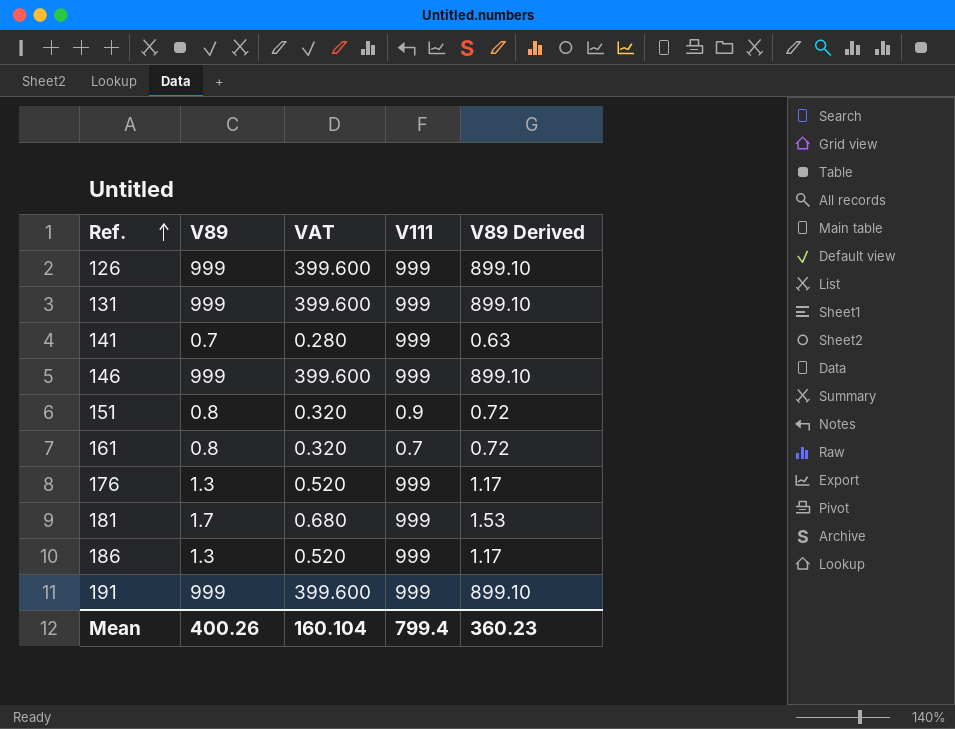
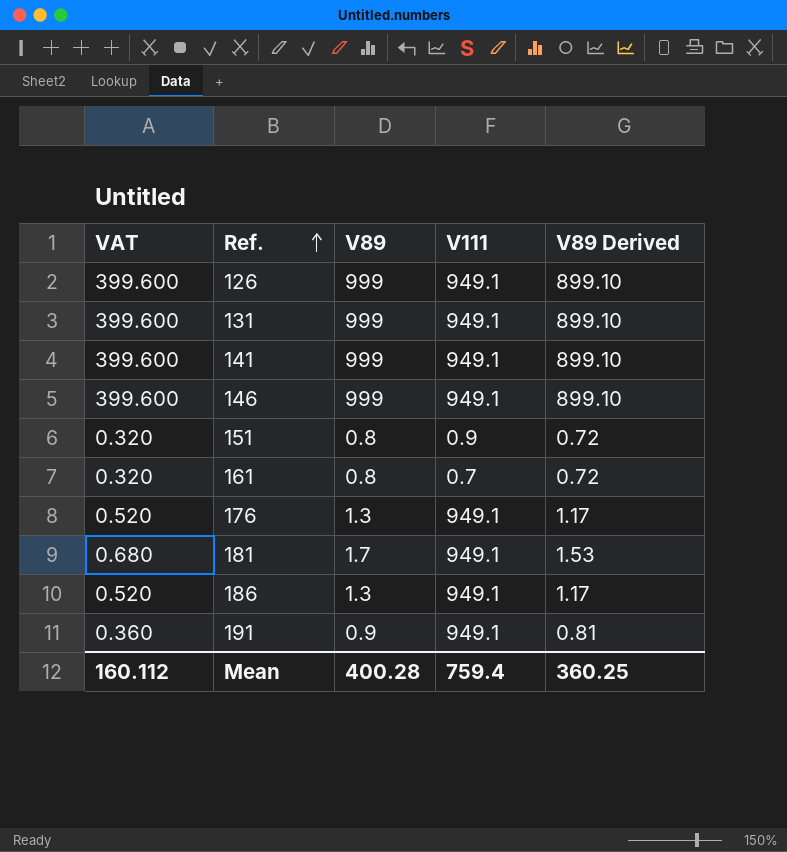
column VAT | position: 3 -> 1
126 | V111: 999 -> 949.1
131 | V111: 999 -> 949.1
141 | VAT: 0.280 -> 399.600
141 | V89: 0.7 -> 999
141 | V111: 999 -> 949.1
141 | V89 Derived: 0.63 -> 899.10
146 | V111: 999 -> 949.1
176 | V111: 999 -> 949.1
181 | V111: 999 -> 949.1
186 | V111: 999 -> 949.1
191 | VAT: 399.600 -> 0.360
191 | V89: 999 -> 0.9
191 | V111: 999 -> 949.1
191 | V89 Derived: 899.10 -> 0.81
Mean | VAT: 160.104 -> 160.112
Mean | V89: 400.26 -> 400.28
Mean | V111: 799.4 -> 759.4
Mean | V89 Derived: 360.23 -> 360.25

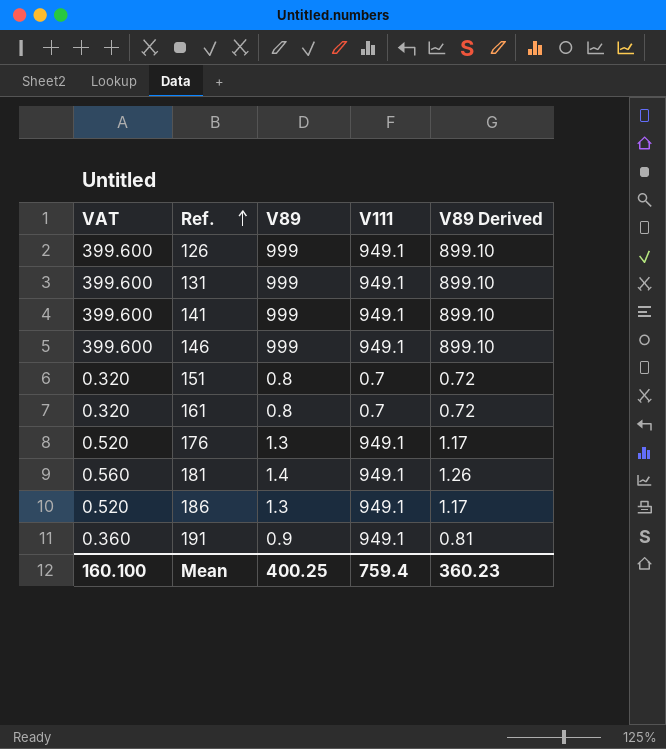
151 | V111: 0.9 -> 0.7
181 | VAT: 0.680 -> 0.560
181 | V89: 1.7 -> 1.4
181 | V89 Derived: 1.53 -> 1.26
Mean | VAT: 160.112 -> 160.100
Mean | V89: 400.28 -> 400.25
Mean | V89 Derived: 360.25 -> 360.23

